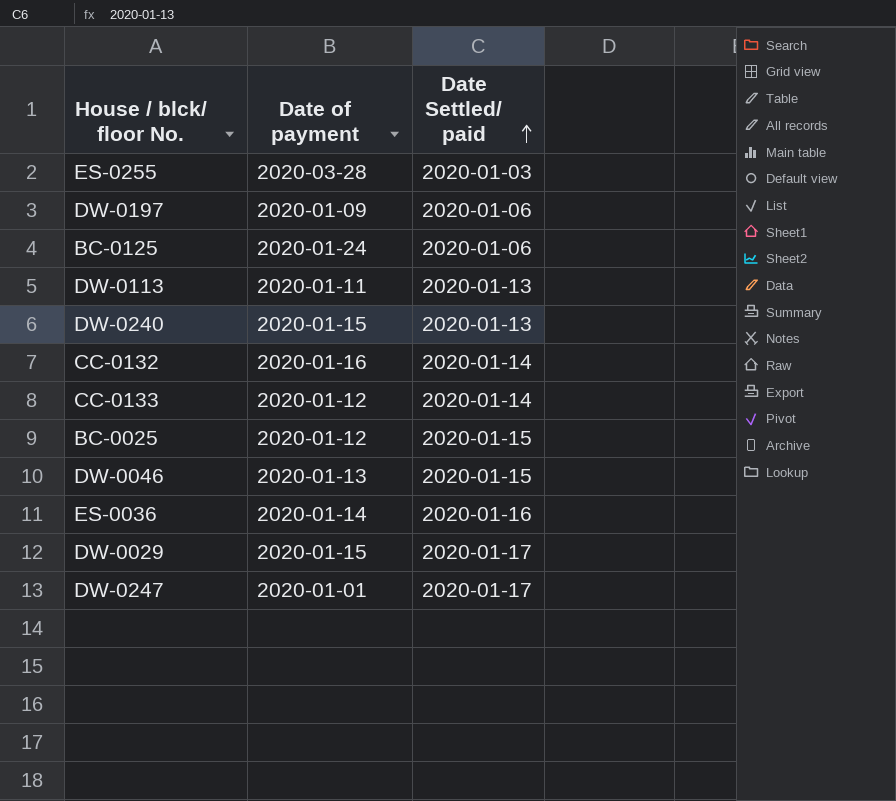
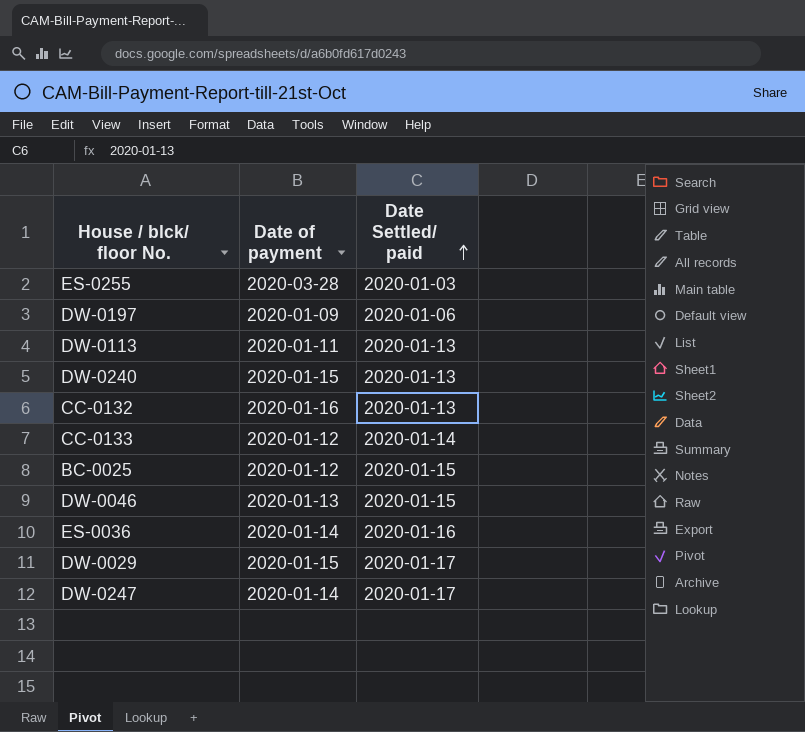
row BC-0125: 2020-01-24 | 2020-01-06 -> none
CC-0132 | Date Settled/ paid: 2020-01-14 -> 2020-01-13
DW-0247 | Date of payment: 2020-01-01 -> 2020-01-14

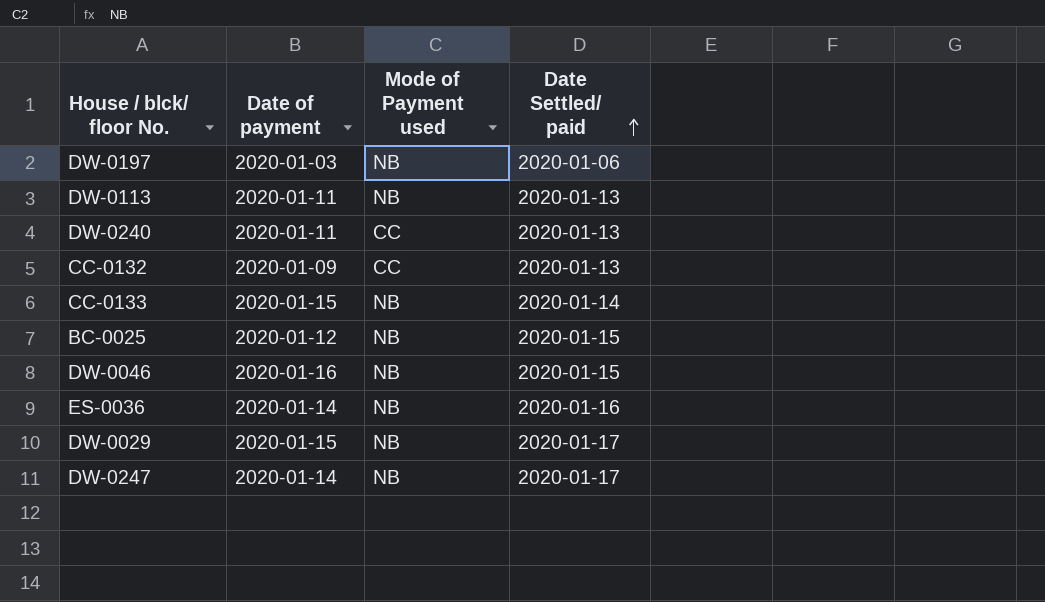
column Mode of Payment used | position: none -> 3
row ES-0255: 2020-03-28 | 2020-01-03 -> none
DW-0197 | Date of payment: 2020-01-09 -> 2020-01-03
DW-0240 | Date of payment: 2020-01-15 -> 2020-01-11
CC-0132 | Date of payment: 2020-01-16 -> 2020-01-09
CC-0133 | Date of payment: 2020-01-12 -> 2020-01-15
DW-0046 | Date of payment: 2020-01-13 -> 2020-01-16

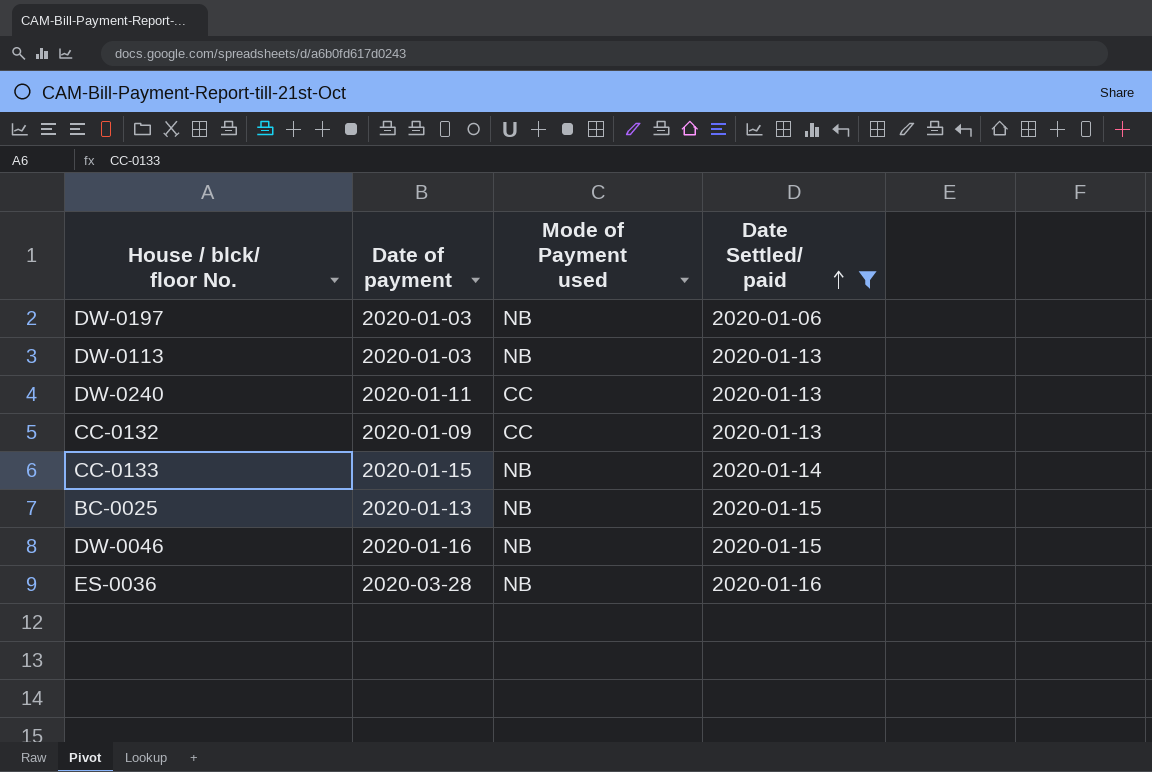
filter: none -> Date Settled/ paid != 2020-01-17
DW-0113 | Date of payment: 2020-01-11 -> 2020-01-03
BC-0025 | Date of payment: 2020-01-12 -> 2020-01-13
ES-0036 | Date of payment: 2020-01-14 -> 2020-03-28

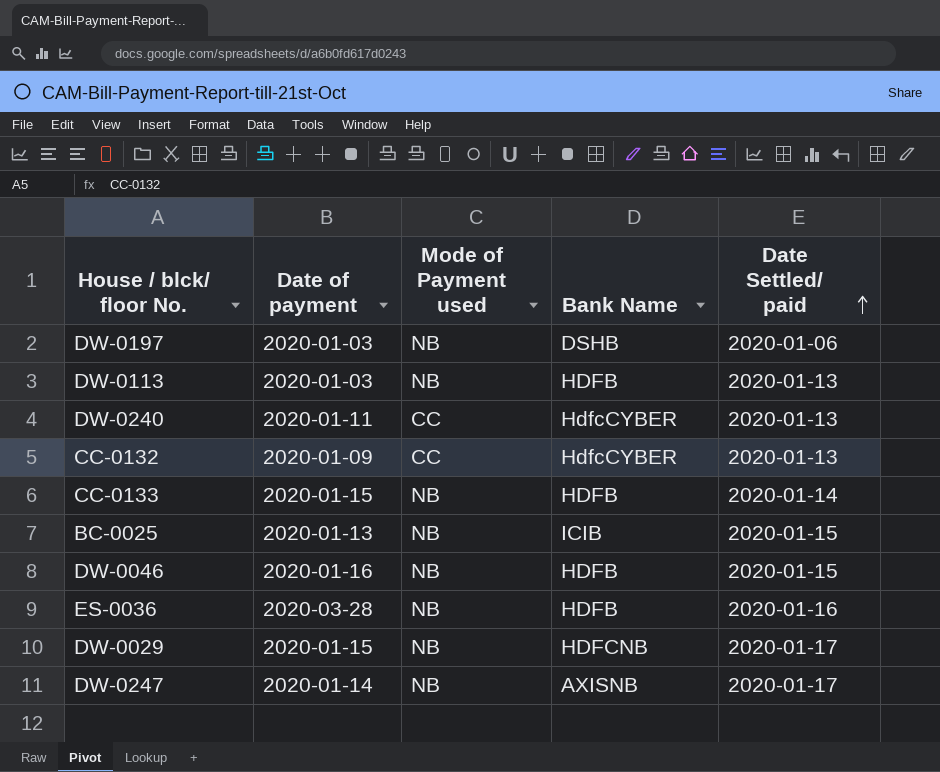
filter: Date Settled/ paid != 2020-01-17 -> none
column Bank Name | position: none -> 4

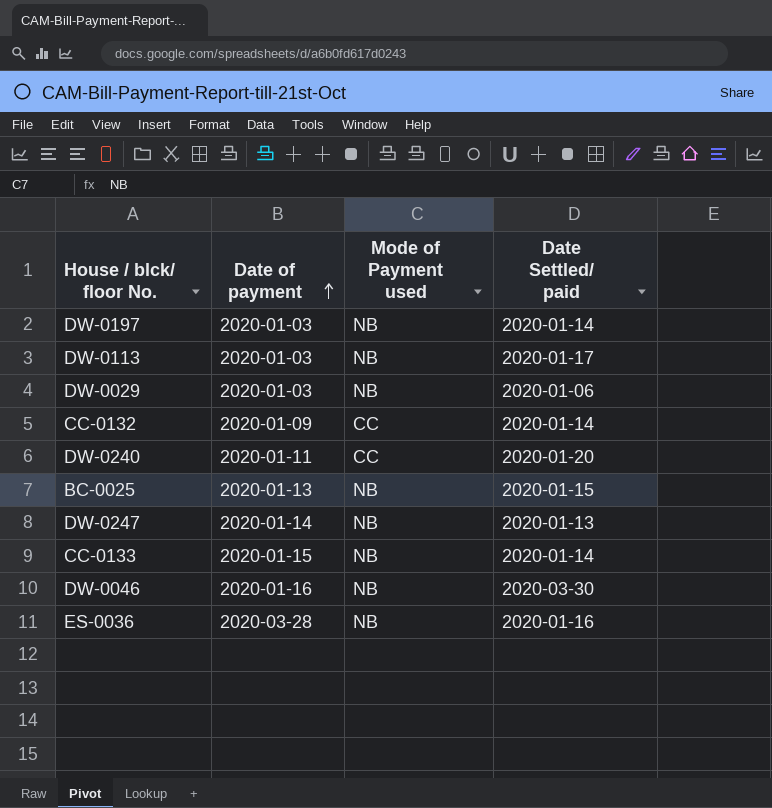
row order: Date Settled/ paid ascending -> Date of payment ascending
column Bank Name | position: 4 -> none
DW-0197 | Date Settled/ paid: 2020-01-06 -> 2020-01-14
DW-0113 | Date Settled/ paid: 2020-01-13 -> 2020-01-17
DW-0029 | Date of payment: 2020-01-15 -> 2020-01-03
DW-0029 | Date Settled/ paid: 2020-01-17 -> 2020-01-06
CC-0132 | Date Settled/ paid: 2020-01-13 -> 2020-01-14
DW-0240 | Date Settled/ paid: 2020-01-13 -> 2020-01-20
DW-0247 | Date Settled/ paid: 2020-01-17 -> 2020-01-13
DW-0046 | Date Settled/ paid: 2020-01-15 -> 2020-03-30

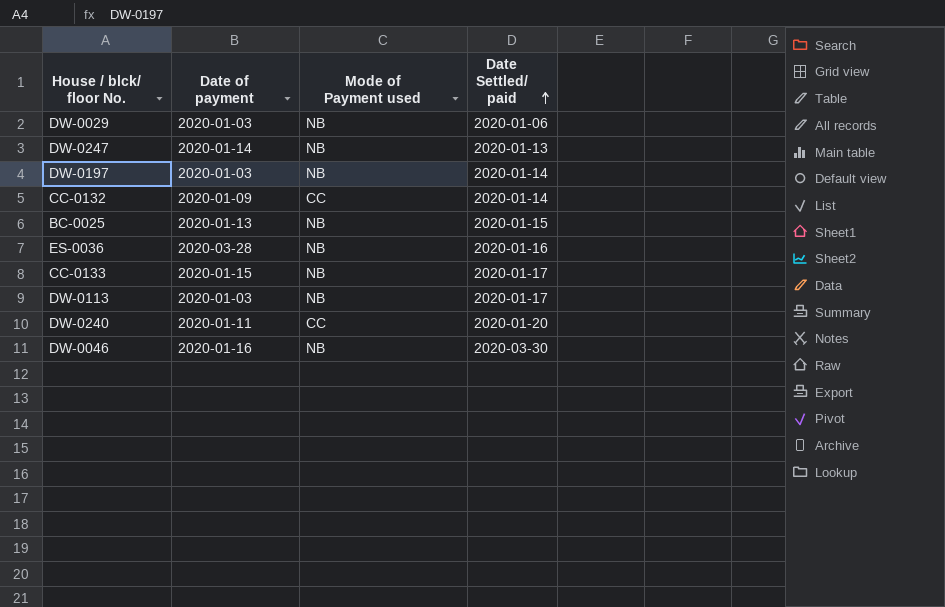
row order: Date of payment ascending -> Date Settled/ paid ascending
CC-0133 | Date Settled/ paid: 2020-01-14 -> 2020-01-17

